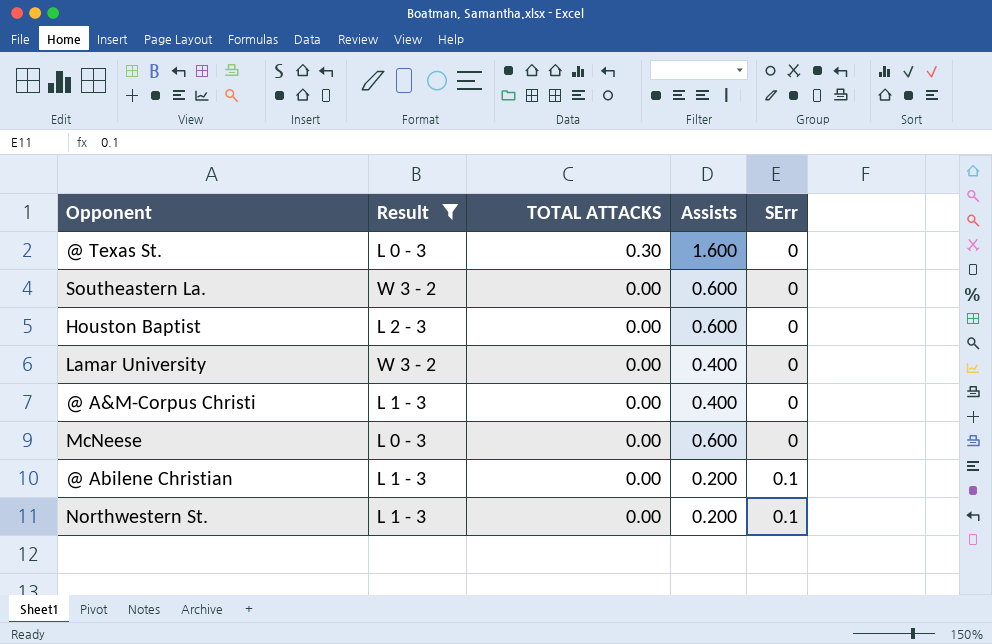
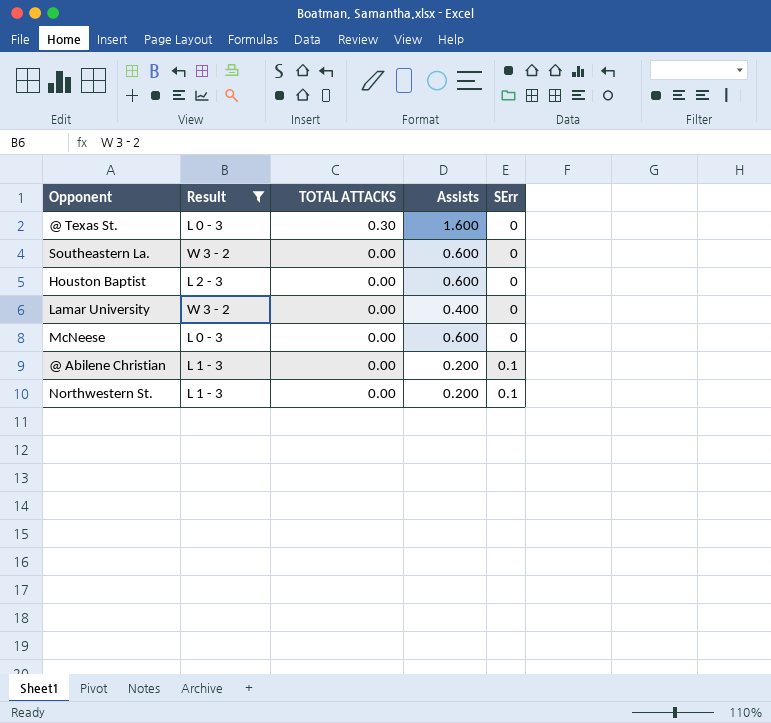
row @ A&M-Corpus Christi: L 1 - 3 | 0.00 | 0.400 | 0 -> none

